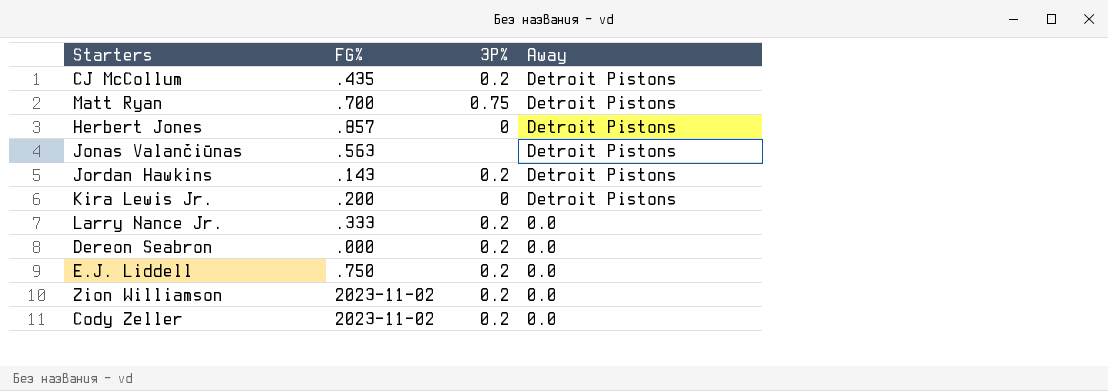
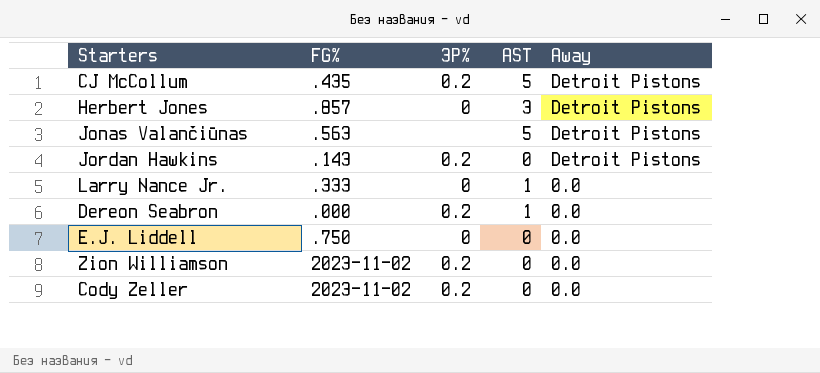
column AST | position: none -> 4
row Matt Ryan: .700 | 0.75 | Detroit Pistons -> none
row Kira Lewis Jr.: .200 | 0 | Detroit Pistons -> none
Larry Nance Jr. | 3P%: 0.2 -> 0
E.J. Liddell | 3P%: 0.2 -> 0

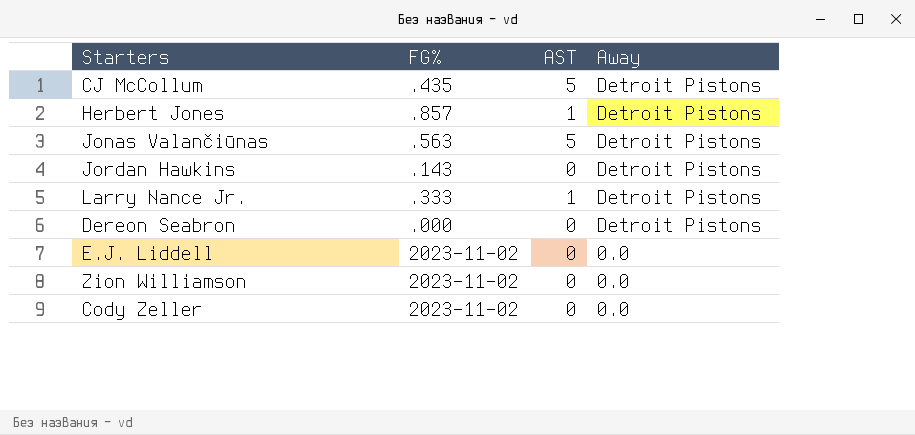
column 3P% | position: 3 -> none
Herbert Jones | AST: 3 -> 1
Larry Nance Jr. | Away: 0.0 -> Detroit Pistons
Dereon Seabron | AST: 1 -> 0
Dereon Seabron | Away: 0.0 -> Detroit Pistons
E.J. Liddell | FG%: .750 -> 2023-11-02

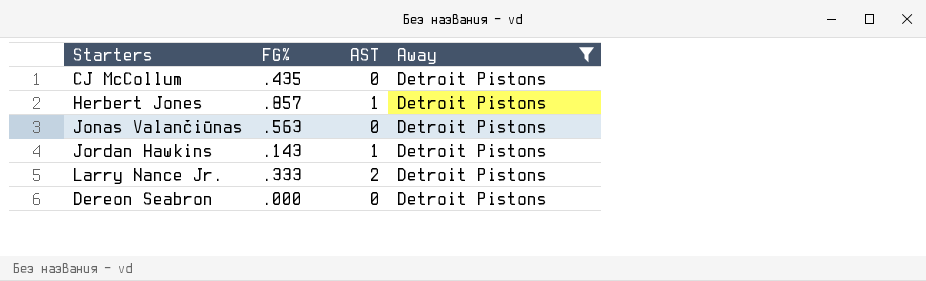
filter: none -> Away = Detroit Pistons
CJ McCollum | AST: 5 -> 0
Jonas Valančiūnas | AST: 5 -> 0
Jordan Hawkins | AST: 0 -> 1
Larry Nance Jr. | AST: 1 -> 2

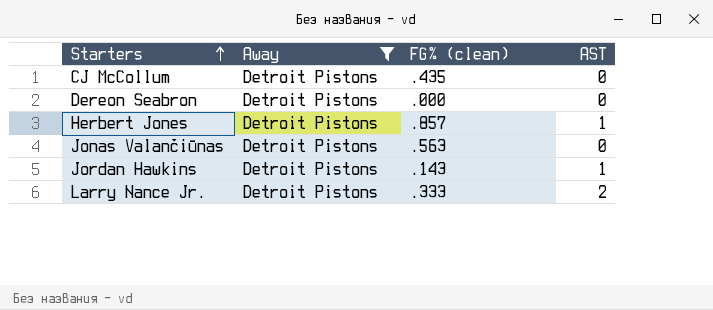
row order: none -> Starters ascending
column Away | position: 4 -> 2
column name: FG% -> FG% (clean)

